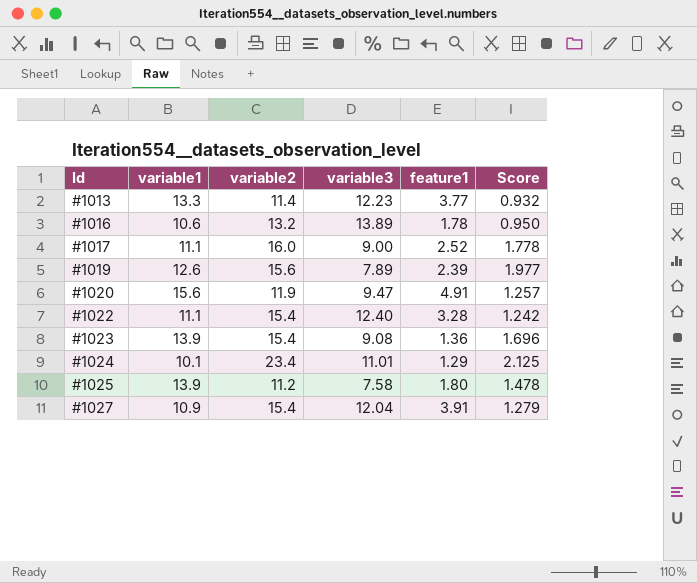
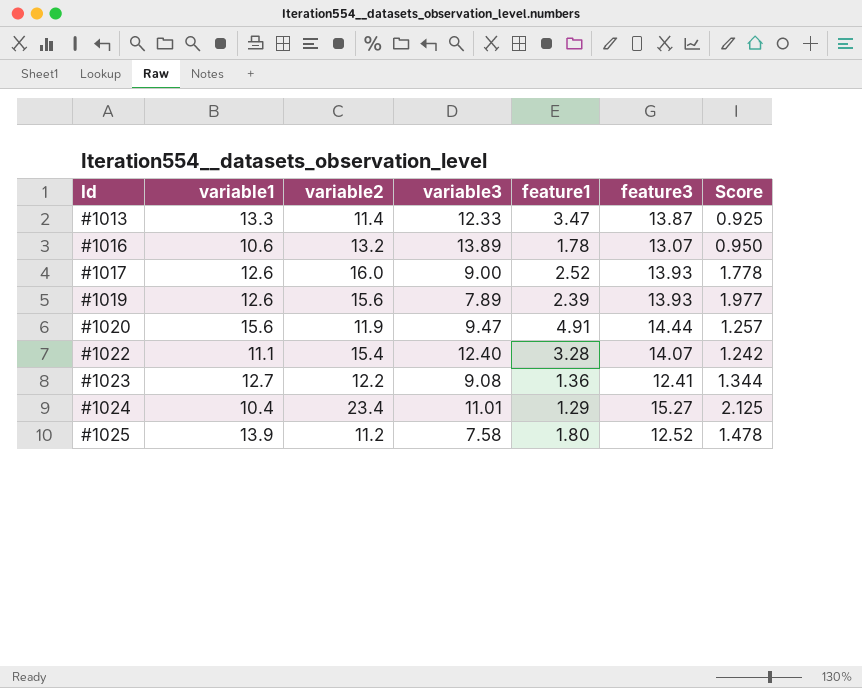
column feature3 | position: none -> 6
row #1027: 10.9 | 15.4 | 12.04 | 3.91 | 1.279 -> none
#1013 | variable3: 12.23 -> 12.33
#1013 | feature1: 3.77 -> 3.47
#1013 | Score: 0.932 -> 0.925
#1017 | variable1: 11.1 -> 12.6
#1023 | variable1: 13.9 -> 12.7
#1023 | variable2: 15.4 -> 12.2
#1023 | Score: 1.696 -> 1.344
#1024 | variable1: 10.1 -> 10.4

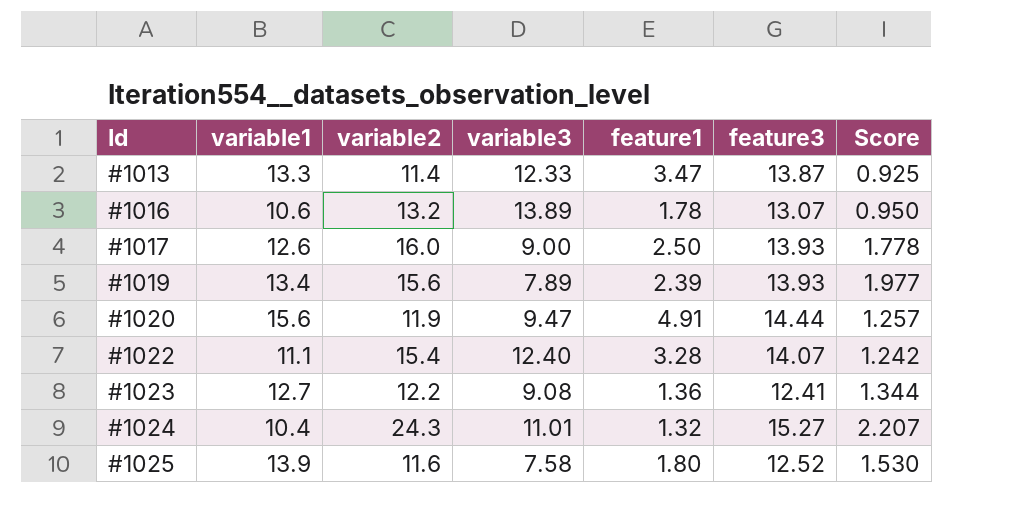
#1017 | feature1: 2.52 -> 2.50
#1019 | variable1: 12.6 -> 13.4
#1024 | variable2: 23.4 -> 24.3
#1024 | feature1: 1.29 -> 1.32
#1024 | Score: 2.125 -> 2.207
#1025 | variable2: 11.2 -> 11.6
#1025 | Score: 1.478 -> 1.530

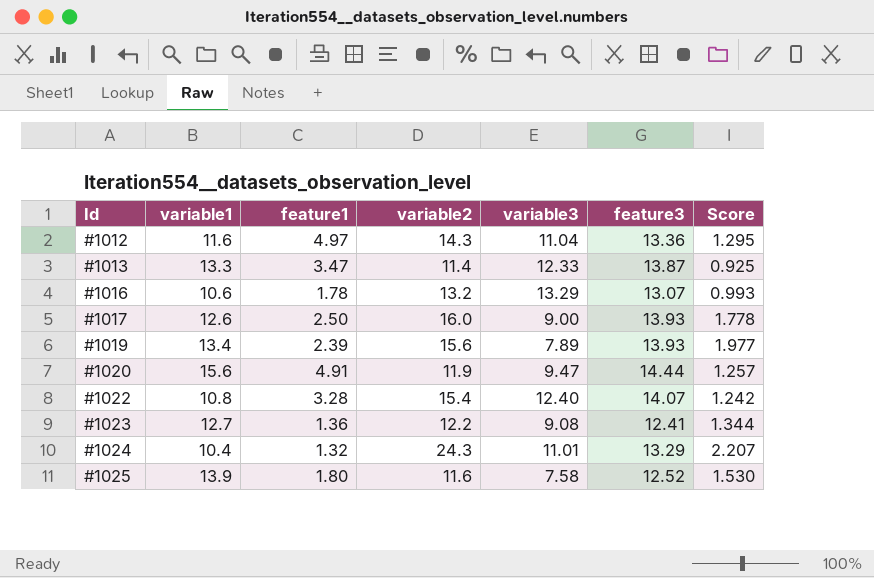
column feature1 | position: 5 -> 3
row #1012: none -> 11.6 | 4.97 | 14.3 | 11.04 | 13.36 | 1.295
#1016 | variable3: 13.89 -> 13.29
#1016 | Score: 0.950 -> 0.993
#1022 | variable1: 11.1 -> 10.8
#1024 | feature3: 15.27 -> 13.29

